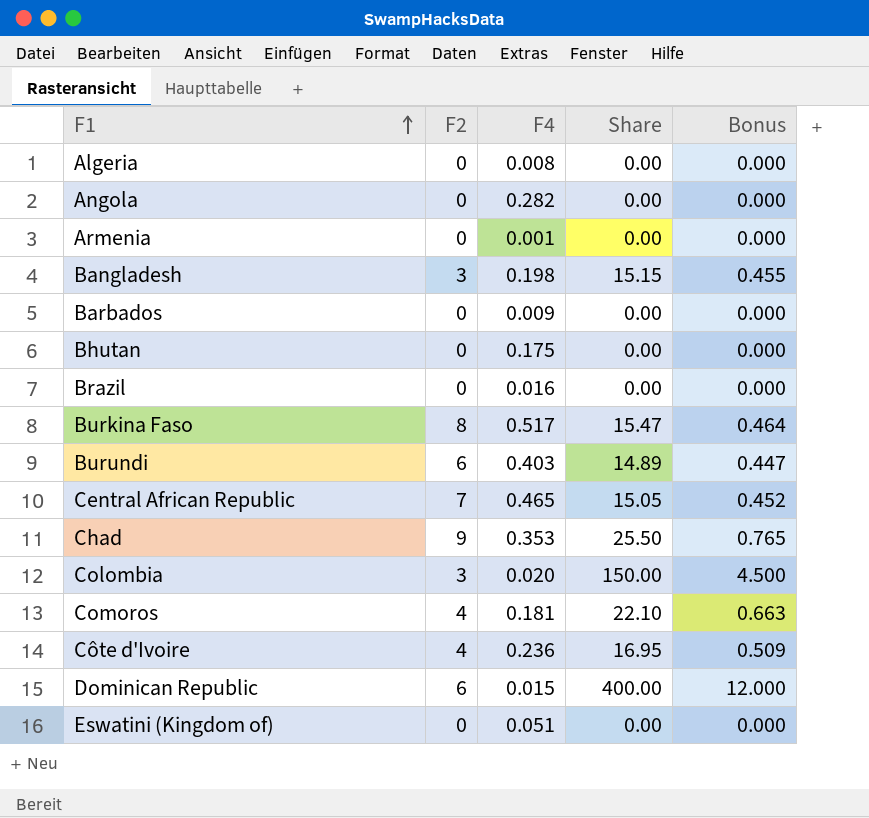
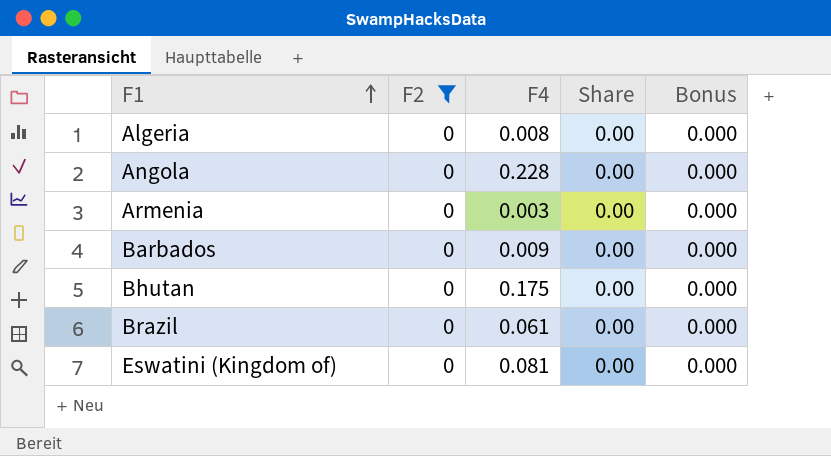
filter: none -> F2 = 0
Angola | F4: 0.282 -> 0.228
Armenia | F4: 0.001 -> 0.003
Brazil | F4: 0.016 -> 0.061
Eswatini (Kingdom of) | F4: 0.051 -> 0.081

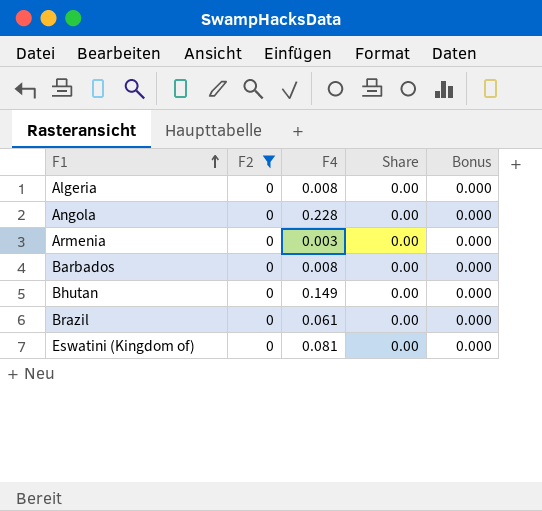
Barbados | F4: 0.009 -> 0.008
Bhutan | F4: 0.175 -> 0.149

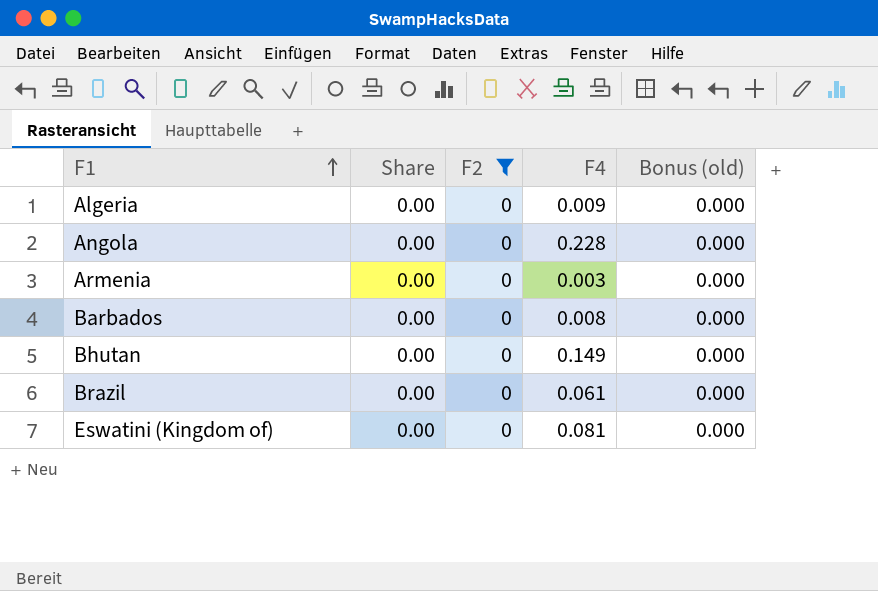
column Share | position: 4 -> 2
column name: Bonus -> Bonus (old)
Algeria | F4: 0.008 -> 0.009

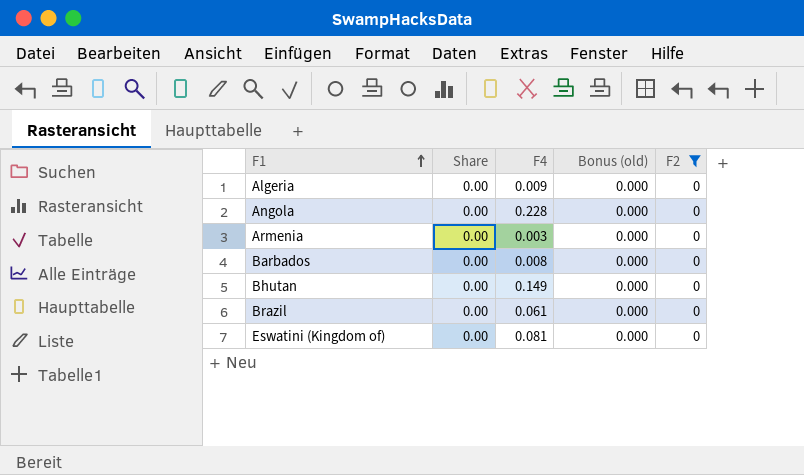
column F2 | position: 3 -> 5

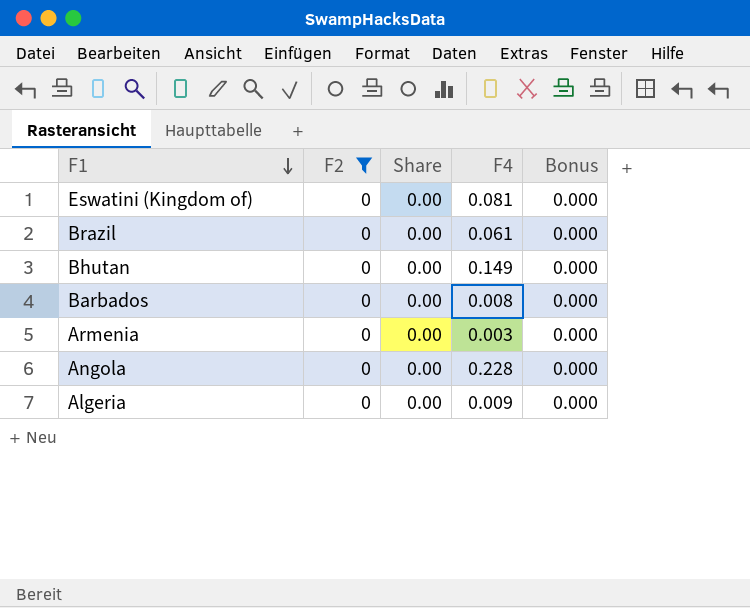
row order: F1 ascending -> F1 descending
column F2 | position: 5 -> 2
column name: Bonus (old) -> Bonus

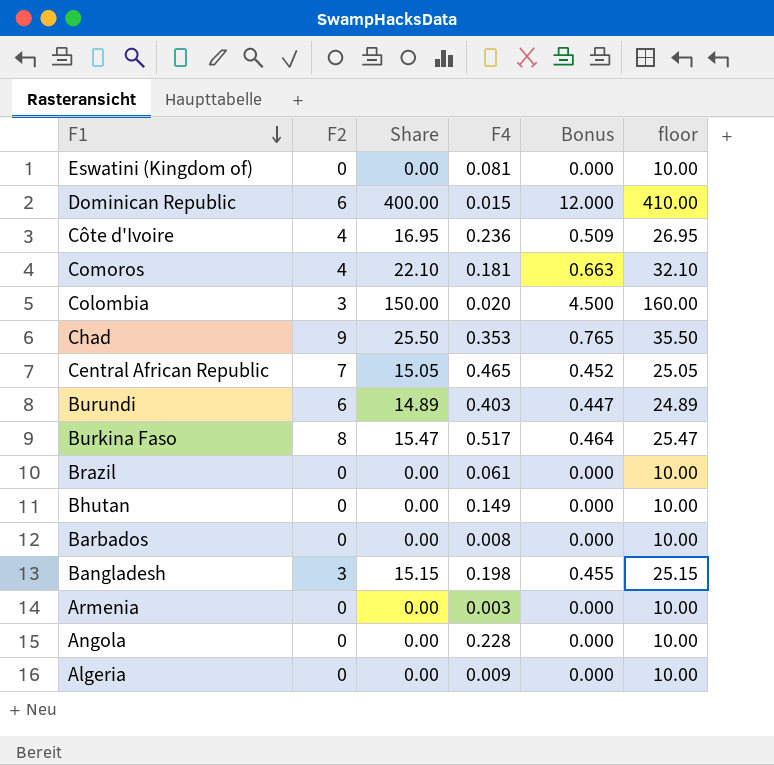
filter: F2 = 0 -> none
column floor | formula: none -> [Share] + 10

